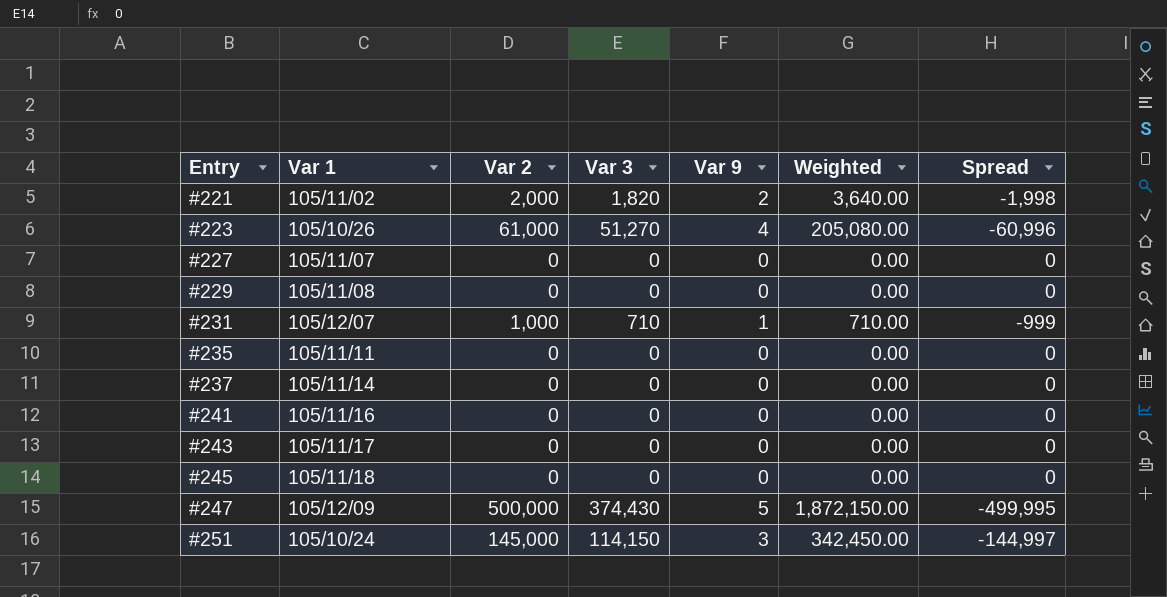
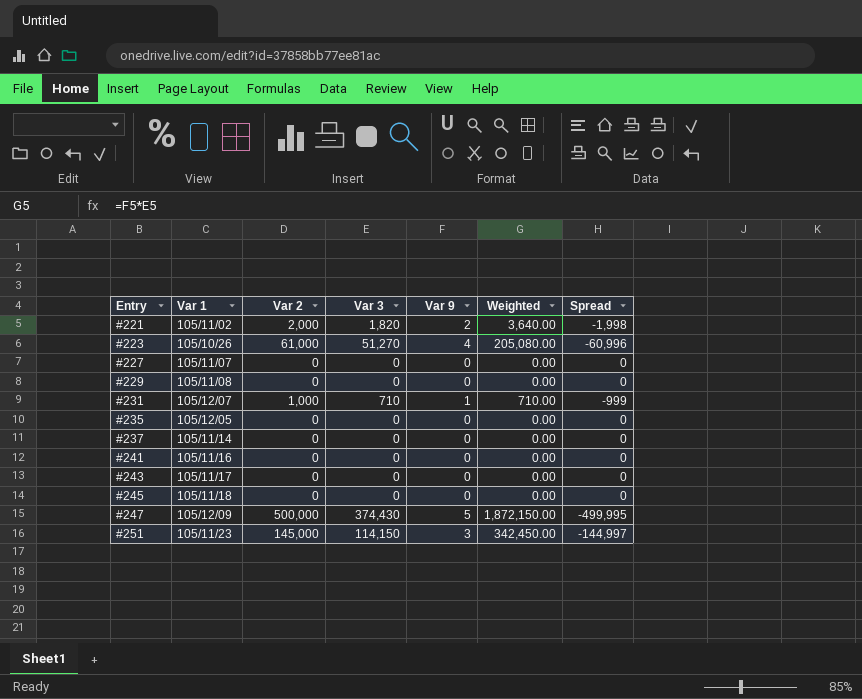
#235 | Var 1: 105/11/11 -> 105/12/05
#251 | Var 1: 105/10/24 -> 105/11/23

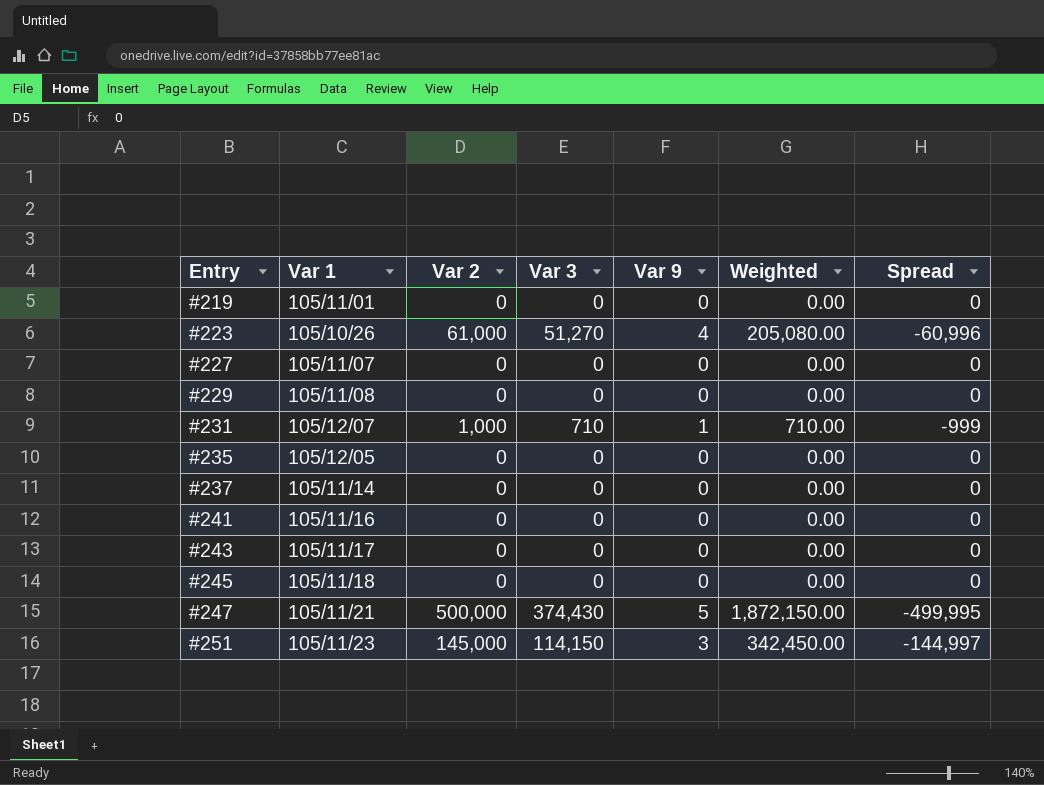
row #221: 105/11/02 | 2,000 | 1,820 | 2 | 3,640.00 | -1,998 -> none
row #219: none -> 105/11/01 | 0 | 0 | 0 | 0.00 | 0
#247 | Var 1: 105/12/09 -> 105/11/21

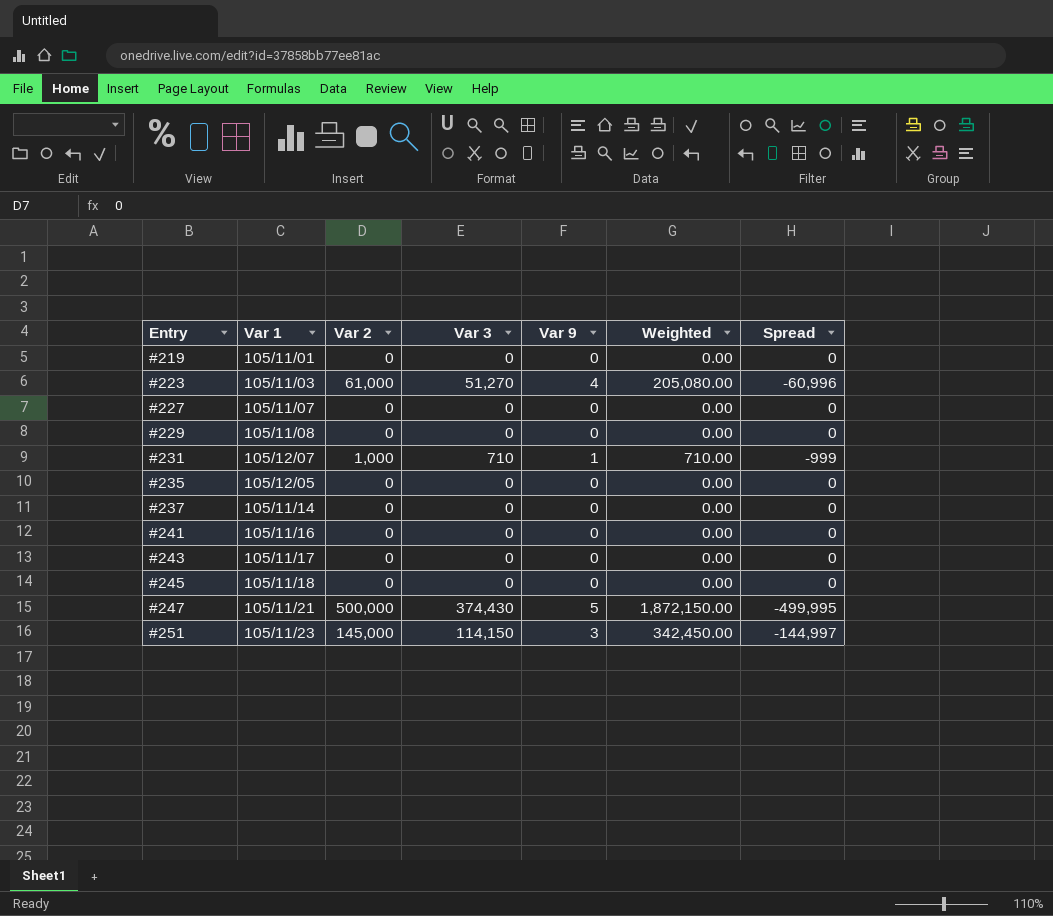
#223 | Var 1: 105/10/26 -> 105/11/03

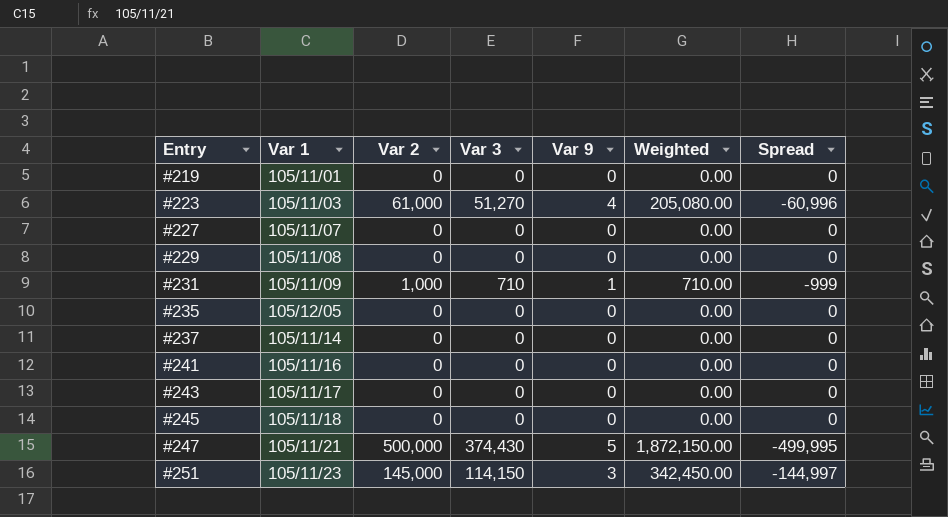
#231 | Var 1: 105/12/07 -> 105/11/09

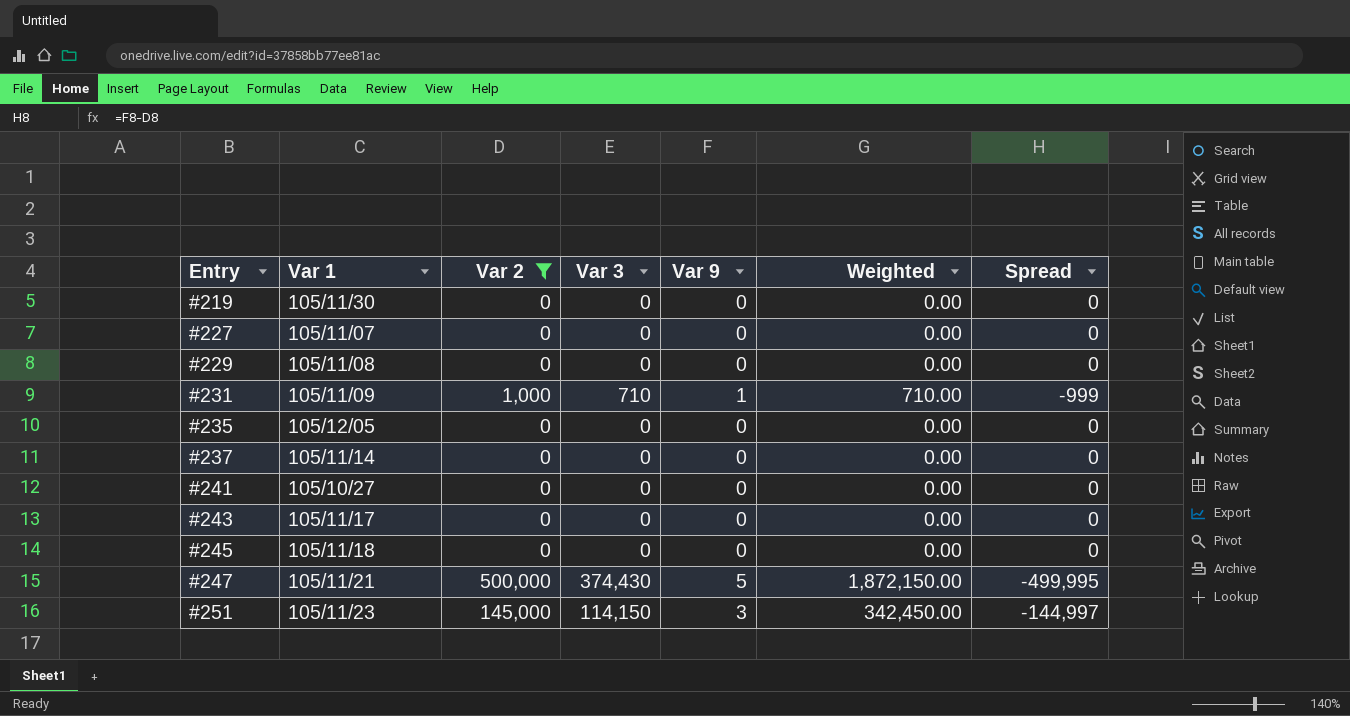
filter: none -> Var 2 != 61,000
#219 | Var 1: 105/11/01 -> 105/11/30
#241 | Var 1: 105/11/16 -> 105/10/27

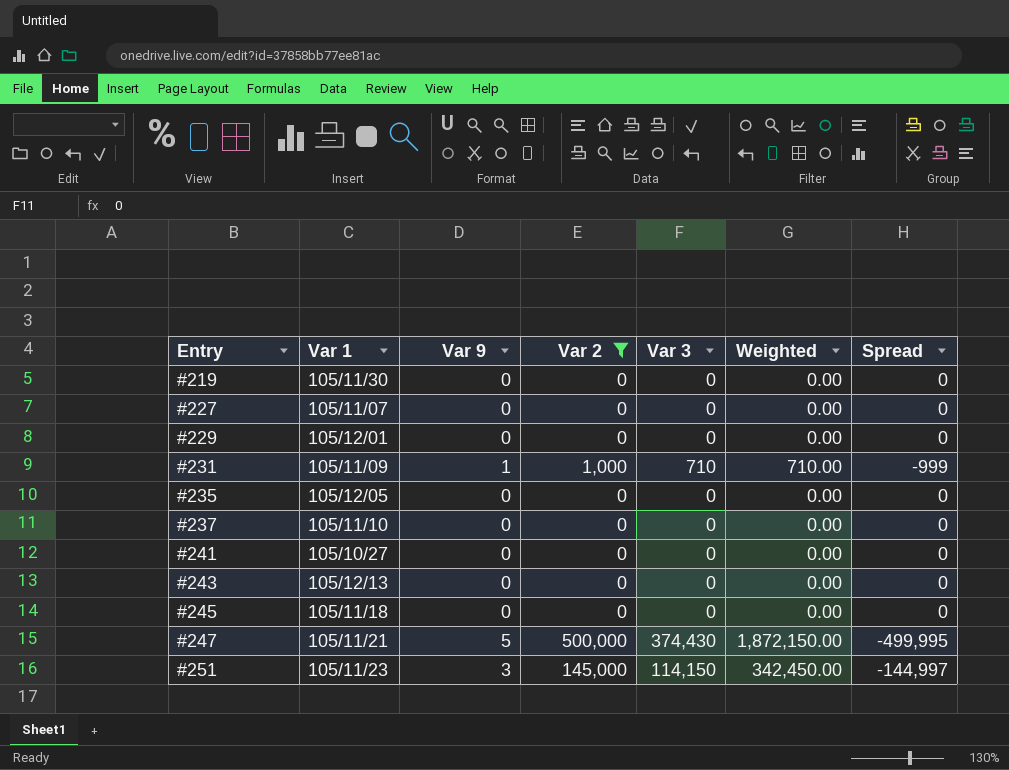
column Var 9 | position: 5 -> 3
#229 | Var 1: 105/11/08 -> 105/12/01
#237 | Var 1: 105/11/14 -> 105/11/10
#243 | Var 1: 105/11/17 -> 105/12/13

